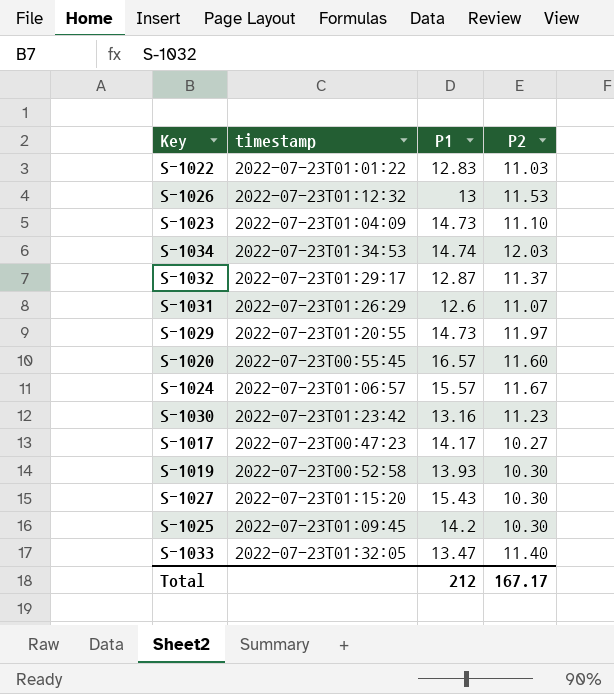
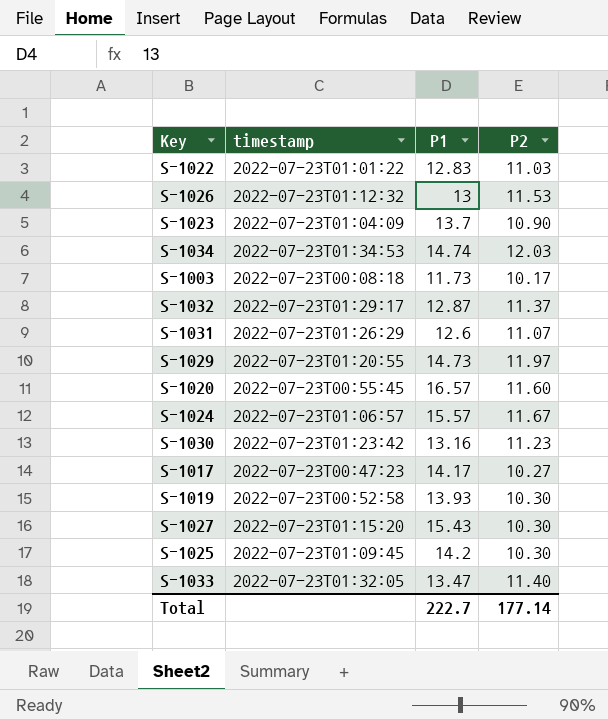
S-1023 | P1: 14.73 -> 13.7
S-1023 | P2: 11.10 -> 10.90
row S-1003: none -> 2022-07-23T00:08:18 | 11.73 | 10.17
Total | P1: 212 -> 222.7
Total | P2: 167.17 -> 177.14

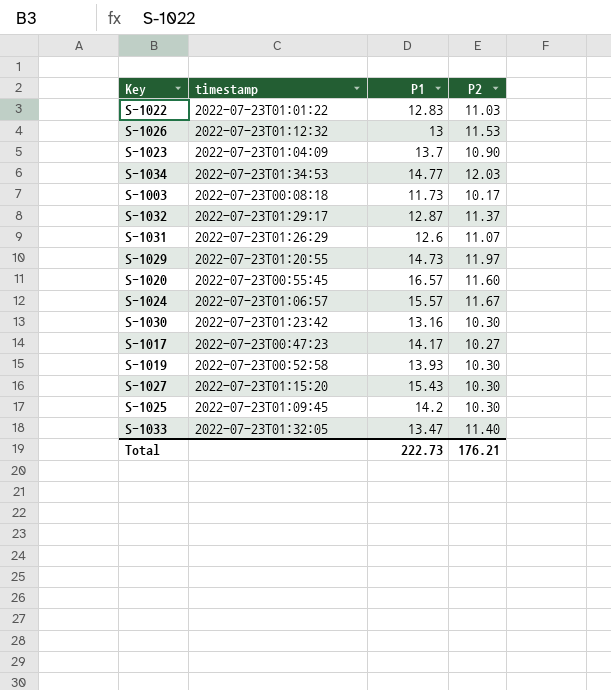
S-1034 | P1: 14.74 -> 14.77
S-1030 | P2: 11.23 -> 10.30
Total | P1: 222.7 -> 222.73
Total | P2: 177.14 -> 176.21

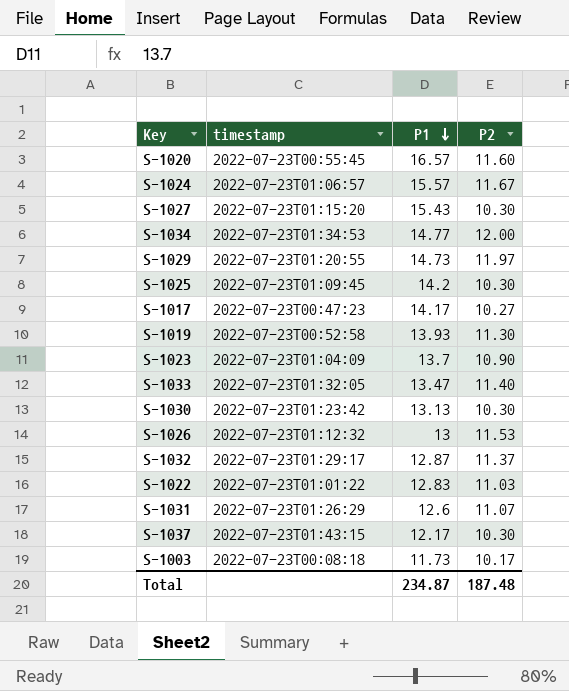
row order: none -> P1 descending
S-1034 | P2: 12.03 -> 12.00
S-1019 | P2: 10.30 -> 11.30
S-1030 | P1: 13.16 -> 13.13
row S-1037: none -> 2022-07-23T01:43:15 | 12.17 | 10.30
Total | P1: 222.73 -> 234.87
Total | P2: 176.21 -> 187.48

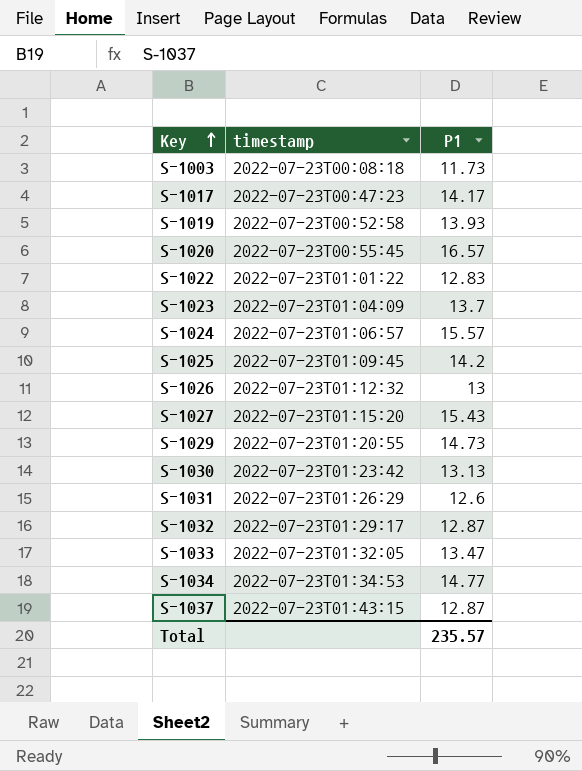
row order: P1 descending -> Key ascending
column P2 | position: 4 -> none
S-1037 | P1: 12.17 -> 12.87
Total | P1: 234.87 -> 235.57

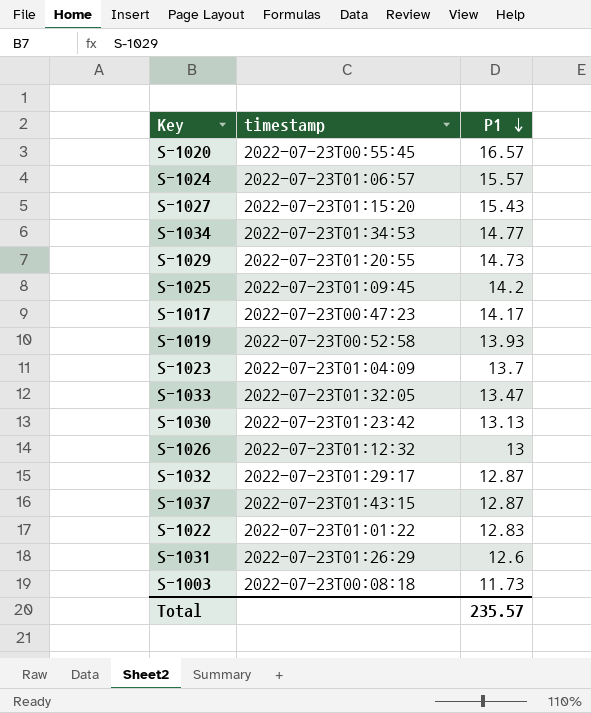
row order: Key ascending -> P1 descending

